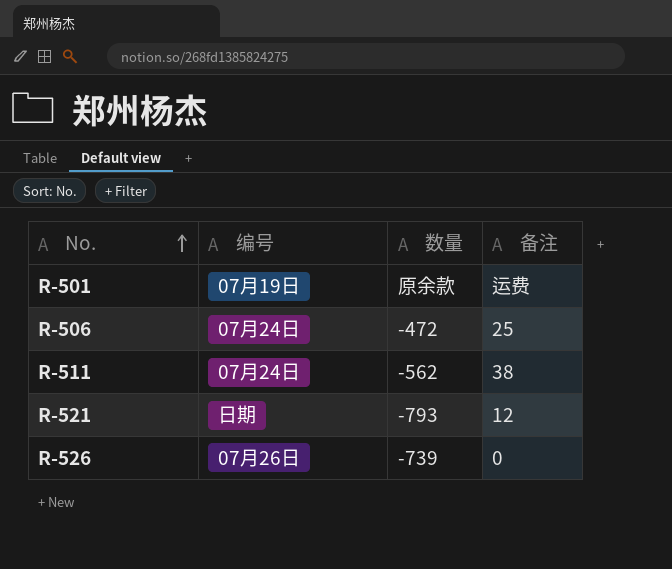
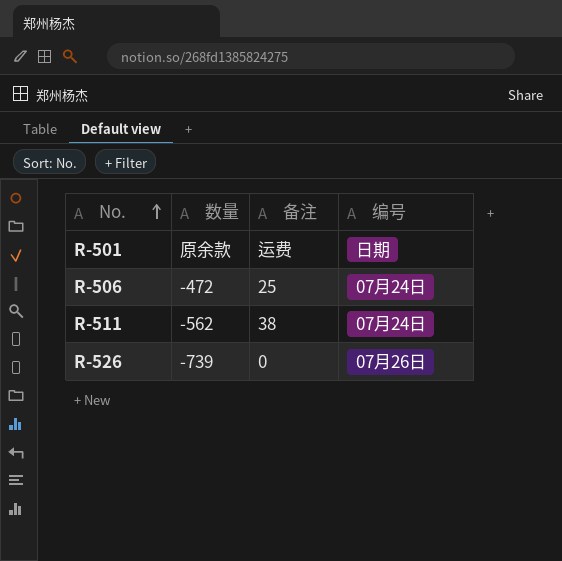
column 编号 | position: 2 -> 4
row R-521: 日期 | -793 | 12 -> none
R-501 | 编号: 07月19日 -> 日期

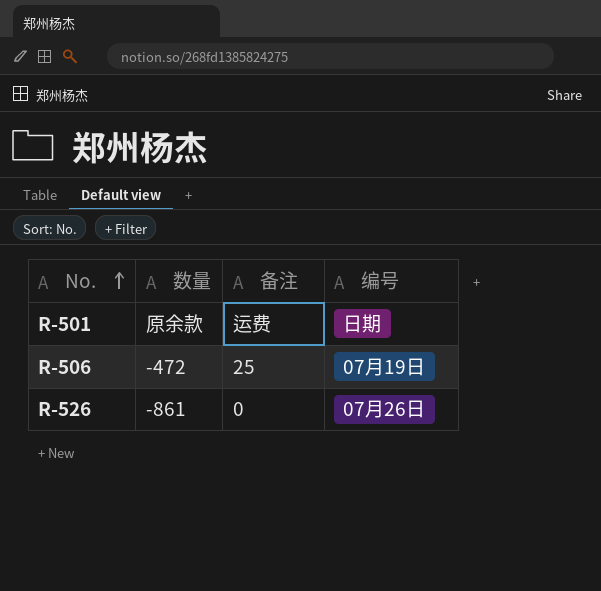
row R-511: -562 | 38 | 07月24日 -> none
R-506 | 编号: 07月24日 -> 07月19日
R-526 | 数量: -739 -> -861

